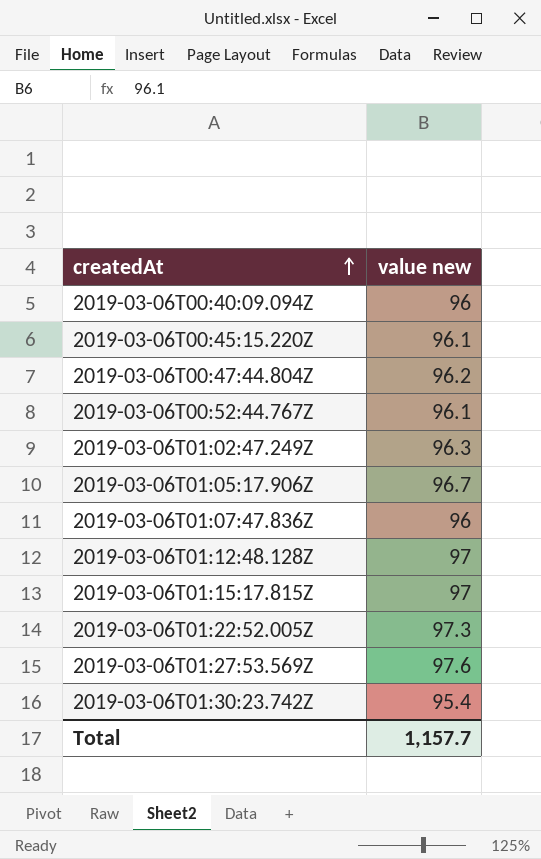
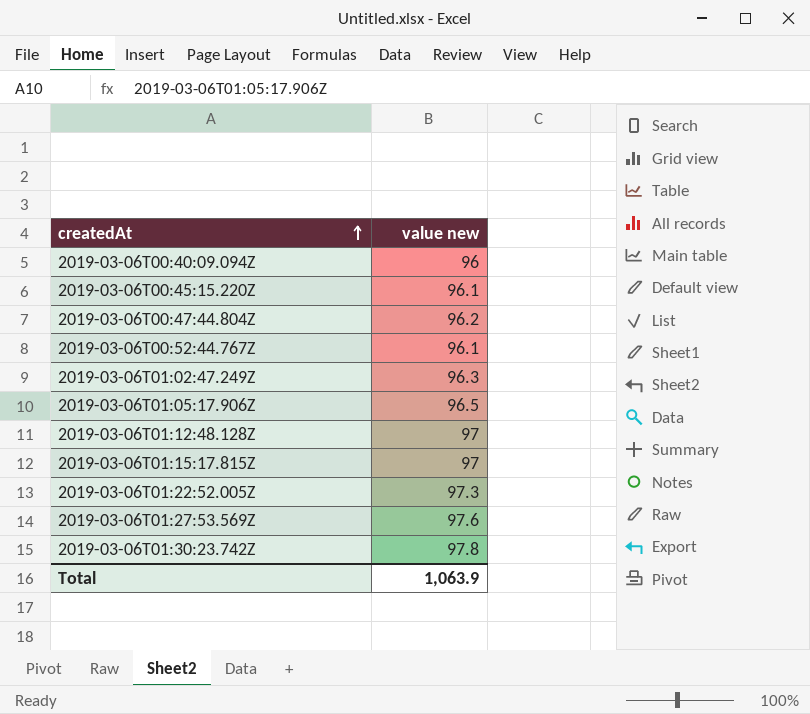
row 2019-03-06T01:07:47.836Z: 96 -> none
2019-03-06T01:05:17.906Z | value new: 96.7 -> 96.5
2019-03-06T01:30:23.742Z | value new: 95.4 -> 97.8
Total | value new: 1,157.7 -> 1,063.9

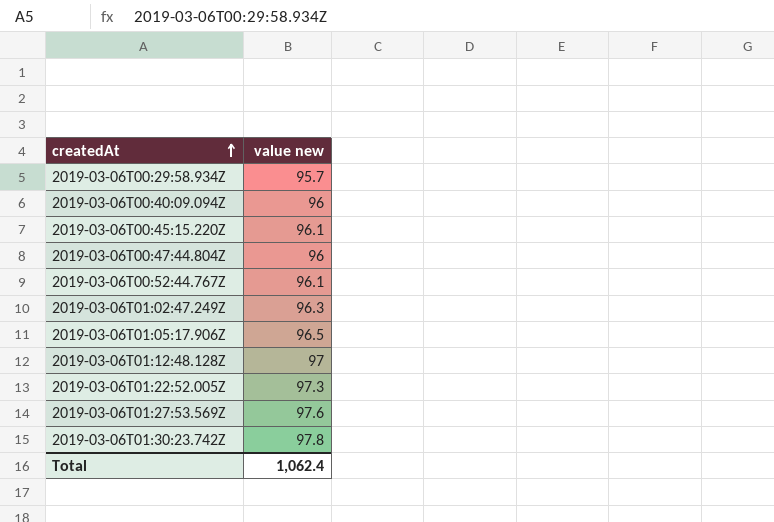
row 2019-03-06T01:15:17.815Z: 97 -> none
row 2019-03-06T00:29:58.934Z: none -> 95.7
2019-03-06T00:47:44.804Z | value new: 96.2 -> 96
Total | value new: 1,063.9 -> 1,062.4

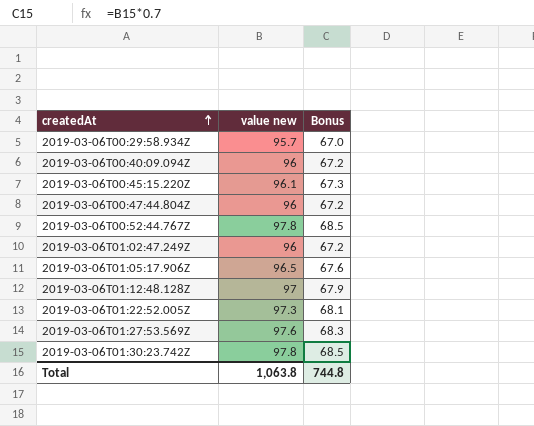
column Bonus | formula: none -> [value new] * 0.7
2019-03-06T00:52:44.767Z | value new: 96.1 -> 97.8
2019-03-06T01:02:47.249Z | value new: 96.3 -> 96
Total | value new: 1,062.4 -> 1,063.8

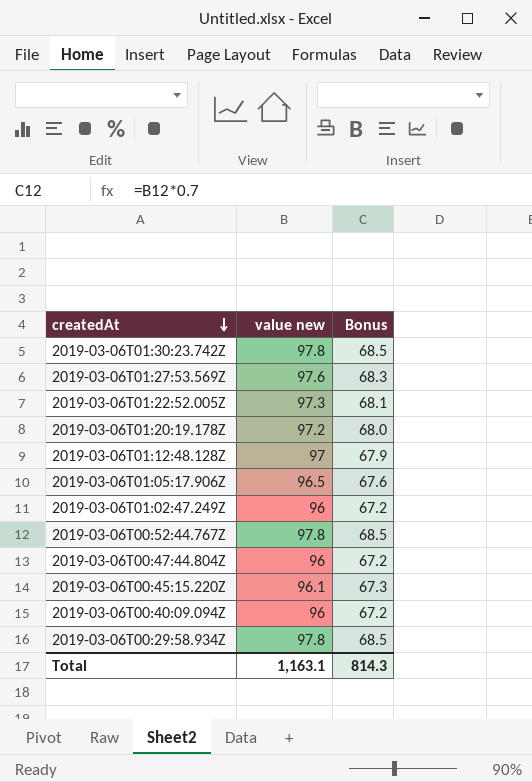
row order: createdAt ascending -> createdAt descending
row 2019-03-06T01:20:19.178Z: none -> 97.2 | 68.0
2019-03-06T00:29:58.934Z | value new: 95.7 -> 97.8
2019-03-06T00:29:58.934Z | Bonus: 67.0 -> 68.5
Total | value new: 1,063.8 -> 1,163.1
Total | Bonus: 744.8 -> 814.3

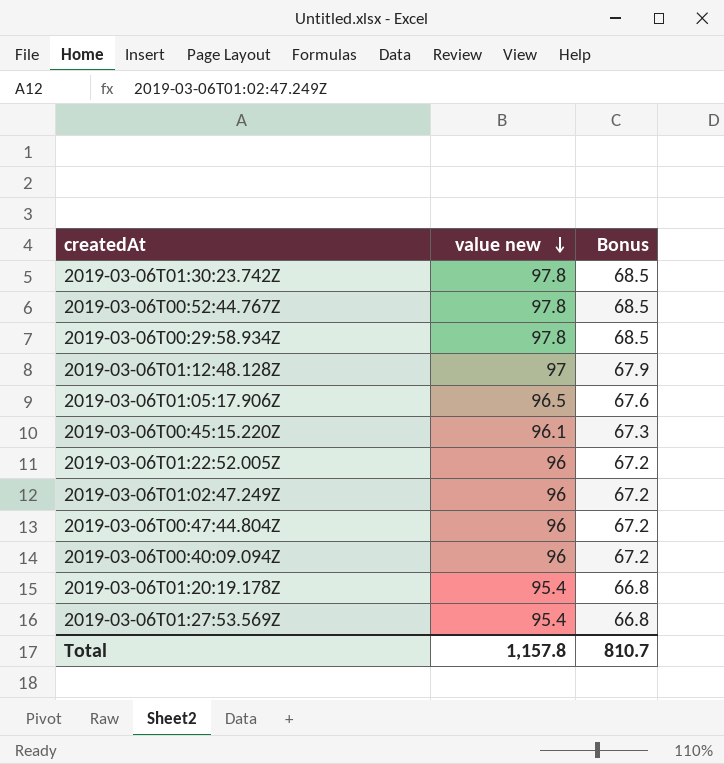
row order: createdAt descending -> value new descending
2019-03-06T01:22:52.005Z | value new: 97.3 -> 96
2019-03-06T01:22:52.005Z | Bonus: 68.1 -> 67.2
2019-03-06T01:20:19.178Z | value new: 97.2 -> 95.4
2019-03-06T01:20:19.178Z | Bonus: 68.0 -> 66.8
2019-03-06T01:27:53.569Z | value new: 97.6 -> 95.4
2019-03-06T01:27:53.569Z | Bonus: 68.3 -> 66.8
Total | value new: 1,163.1 -> 1,157.8
Total | Bonus: 814.3 -> 810.7

